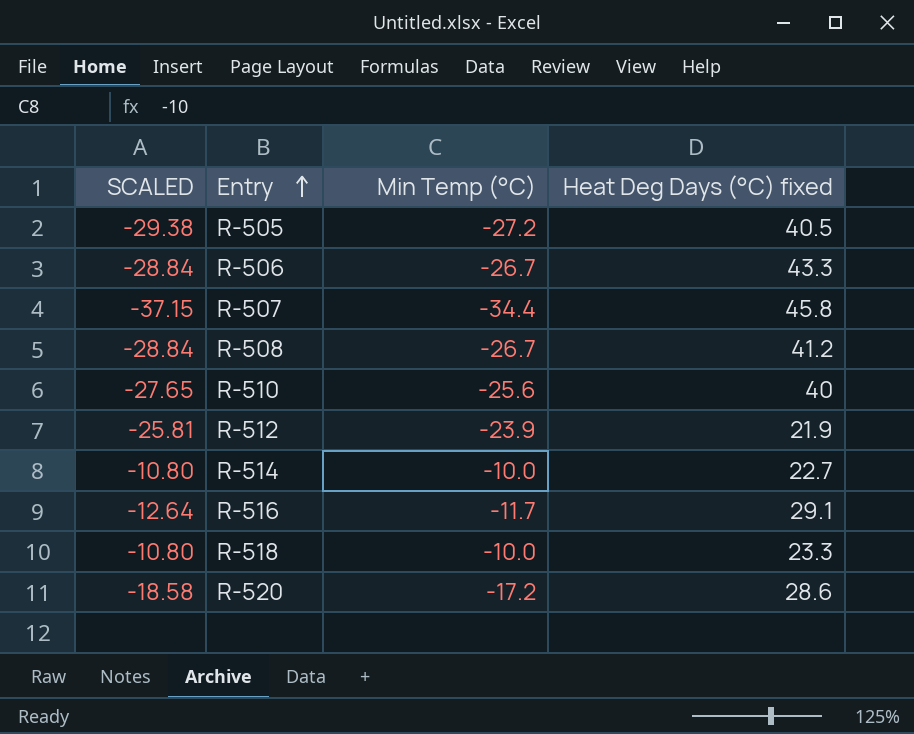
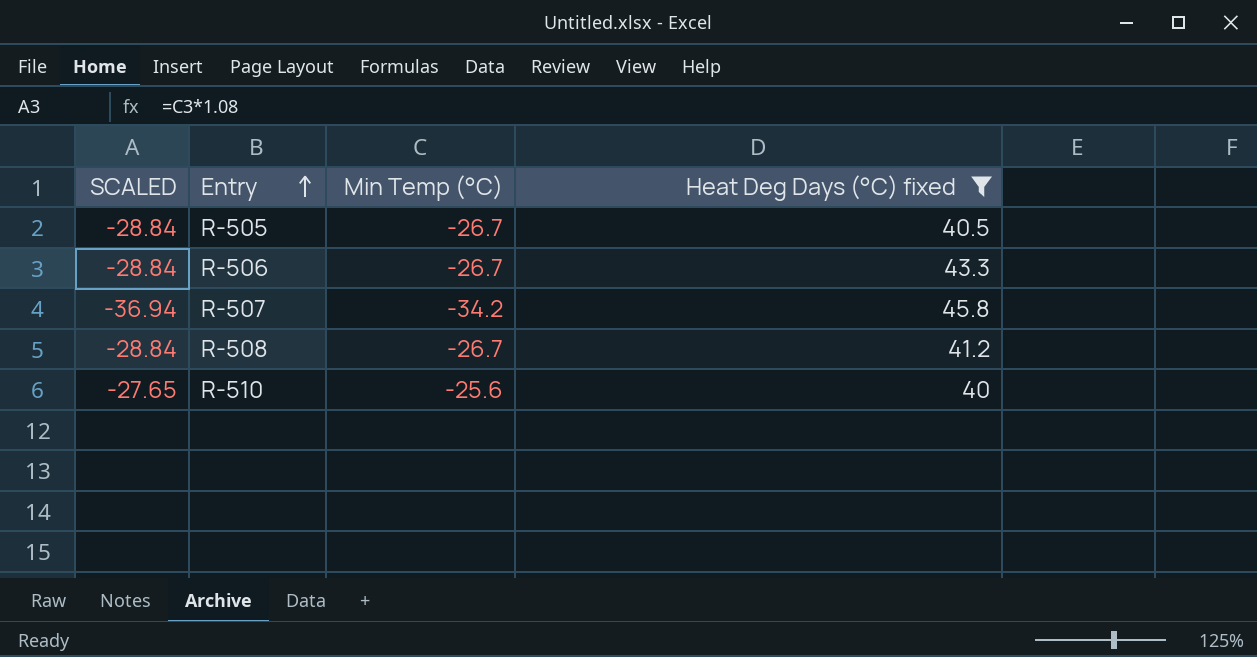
filter: none -> Heat Deg Days (°C) fixed >= 40
R-505 | SCALED: -29.38 -> -28.84
R-505 | Min Temp (°C): -27.2 -> -26.7
R-507 | SCALED: -37.15 -> -36.94
R-507 | Min Temp (°C): -34.4 -> -34.2

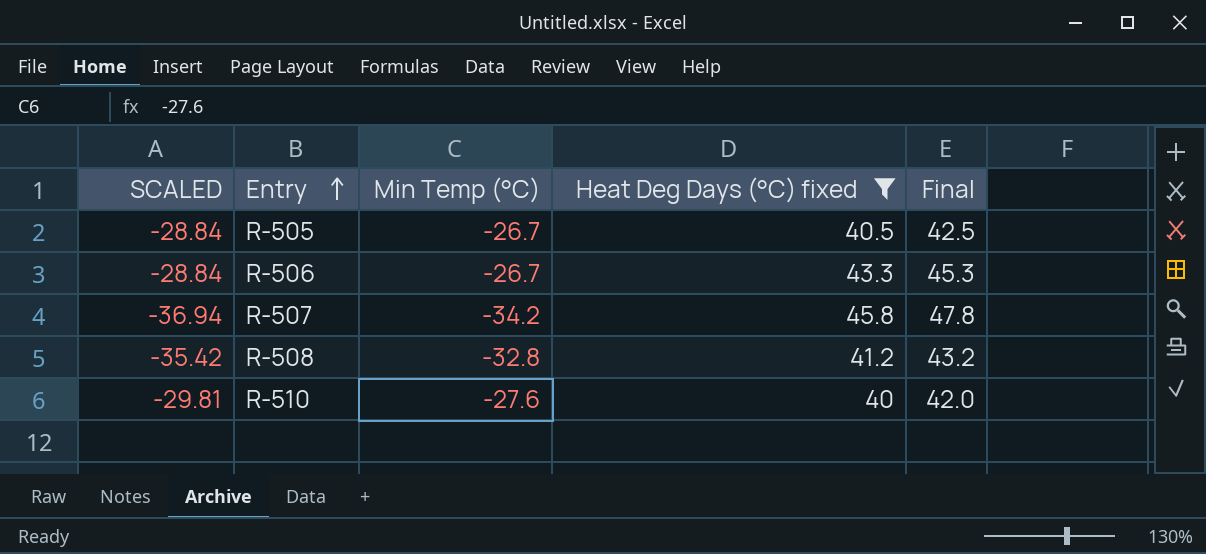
column Final | formula: none -> [Heat Deg Days (°C) fixed] + 2
R-508 | SCALED: -28.84 -> -35.42
R-508 | Min Temp (°C): -26.7 -> -32.8
R-510 | SCALED: -27.65 -> -29.81
R-510 | Min Temp (°C): -25.6 -> -27.6

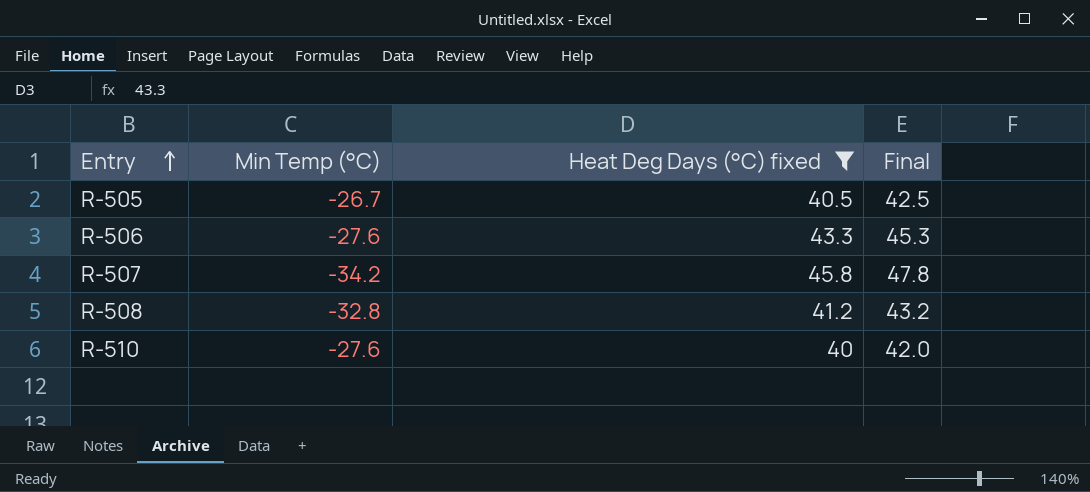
column SCALED | formula: [Min Temp (°C)] * 1.08 -> none
R-506 | Min Temp (°C): -26.7 -> -27.6

